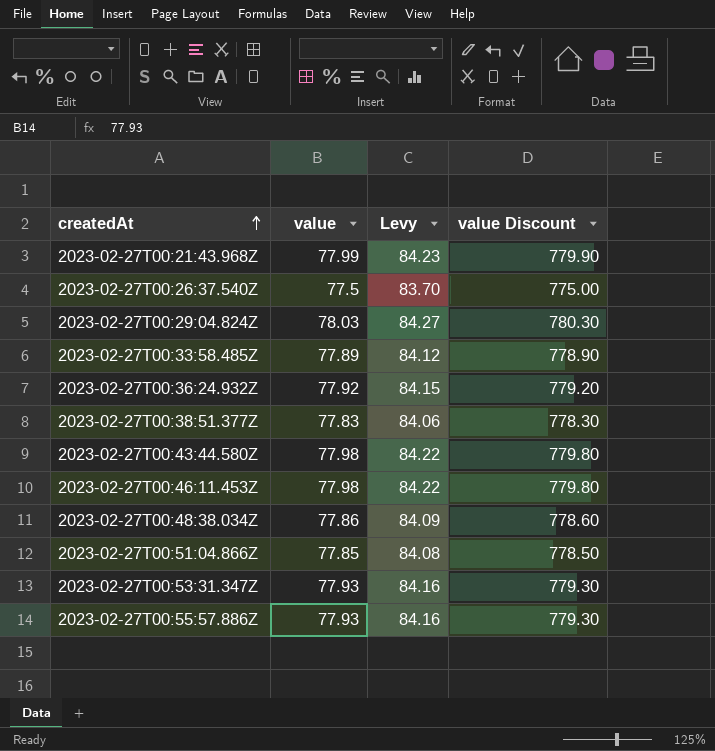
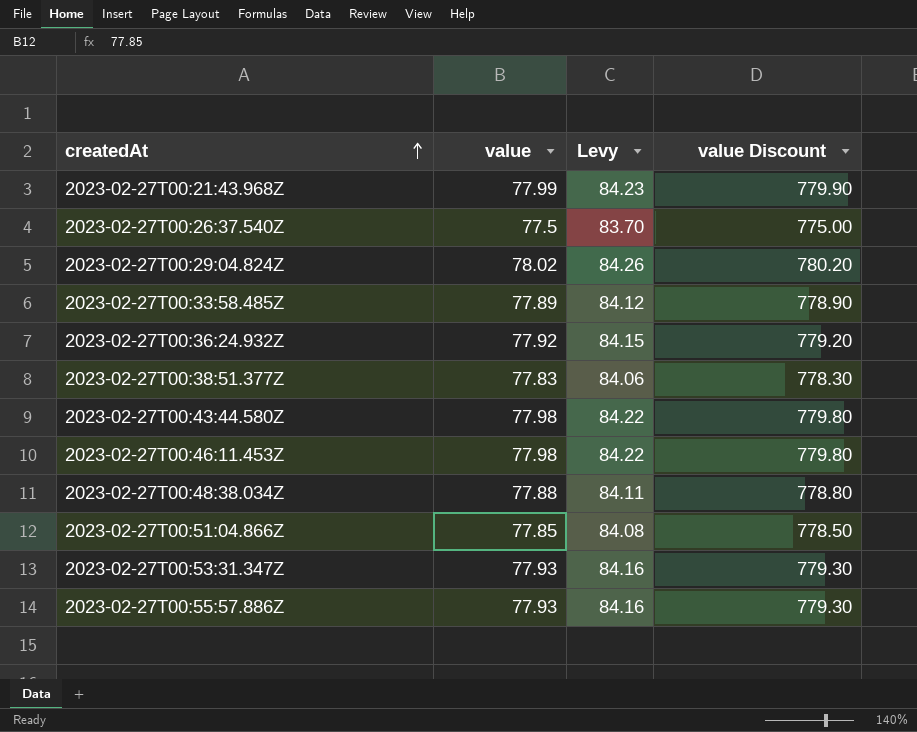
2023-02-27T00:29:04.824Z | value: 78.03 -> 78.02
2023-02-27T00:29:04.824Z | Levy: 84.27 -> 84.26
2023-02-27T00:29:04.824Z | value Discount: 780.30 -> 780.20
2023-02-27T00:48:38.034Z | value: 77.86 -> 77.88
2023-02-27T00:48:38.034Z | Levy: 84.09 -> 84.11
2023-02-27T00:48:38.034Z | value Discount: 778.60 -> 778.80

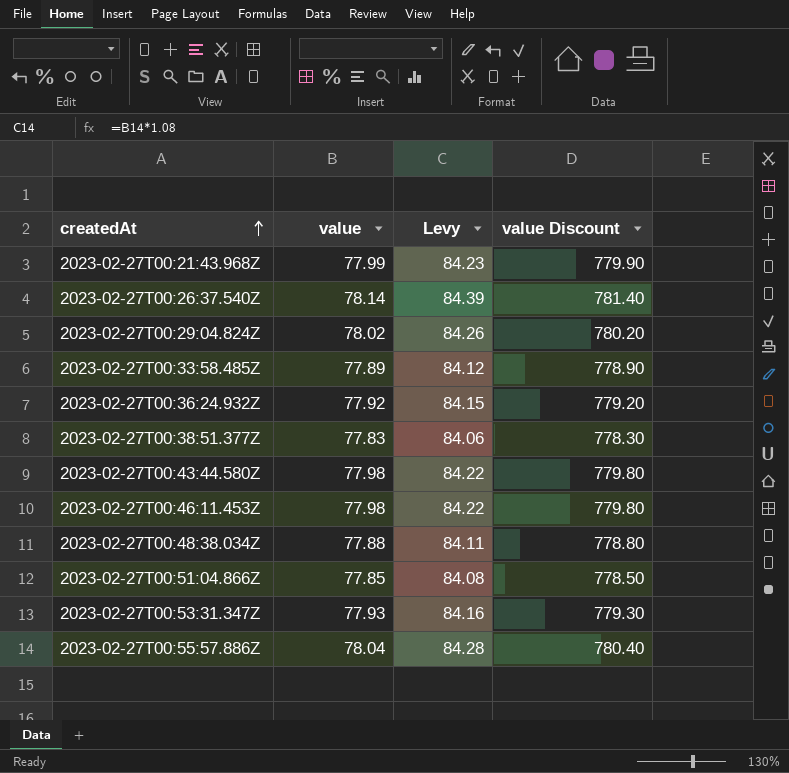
2023-02-27T00:26:37.540Z | value: 77.5 -> 78.14
2023-02-27T00:26:37.540Z | Levy: 83.70 -> 84.39
2023-02-27T00:26:37.540Z | value Discount: 775.00 -> 781.40
2023-02-27T00:55:57.886Z | value: 77.93 -> 78.04
2023-02-27T00:55:57.886Z | Levy: 84.16 -> 84.28
2023-02-27T00:55:57.886Z | value Discount: 779.30 -> 780.40

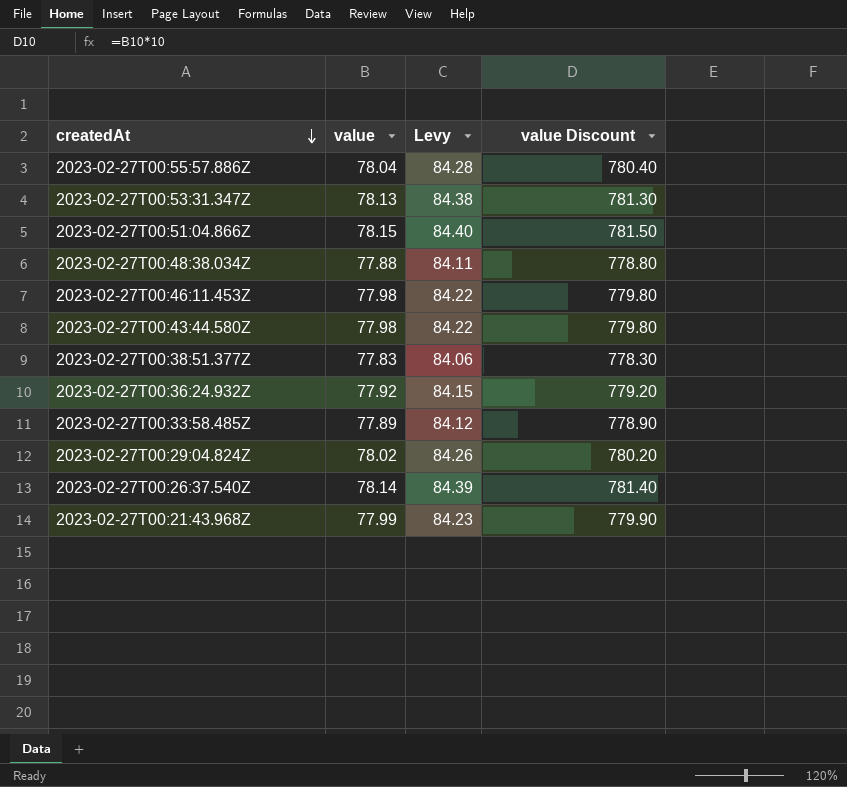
row order: createdAt ascending -> createdAt descending
2023-02-27T00:53:31.347Z | value: 77.93 -> 78.13
2023-02-27T00:53:31.347Z | Levy: 84.16 -> 84.38
2023-02-27T00:53:31.347Z | value Discount: 779.30 -> 781.30
2023-02-27T00:51:04.866Z | value: 77.85 -> 78.15
2023-02-27T00:51:04.866Z | Levy: 84.08 -> 84.40
2023-02-27T00:51:04.866Z | value Discount: 778.50 -> 781.50

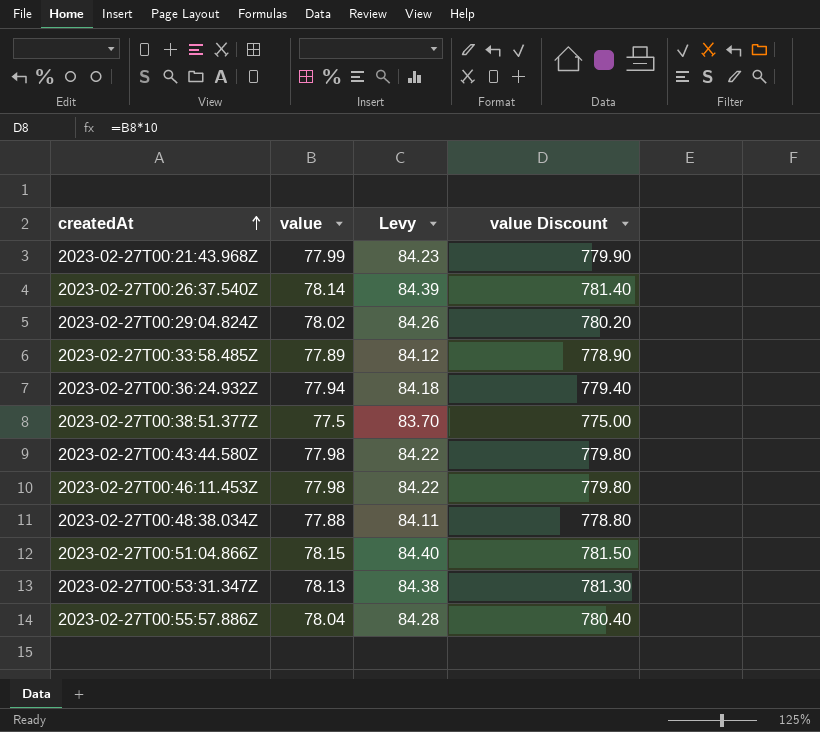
row order: createdAt descending -> createdAt ascending
2023-02-27T00:36:24.932Z | value: 77.92 -> 77.94
2023-02-27T00:36:24.932Z | Levy: 84.15 -> 84.18
2023-02-27T00:36:24.932Z | value Discount: 779.20 -> 779.40
2023-02-27T00:38:51.377Z | value: 77.83 -> 77.5
2023-02-27T00:38:51.377Z | Levy: 84.06 -> 83.70
2023-02-27T00:38:51.377Z | value Discount: 778.30 -> 775.00

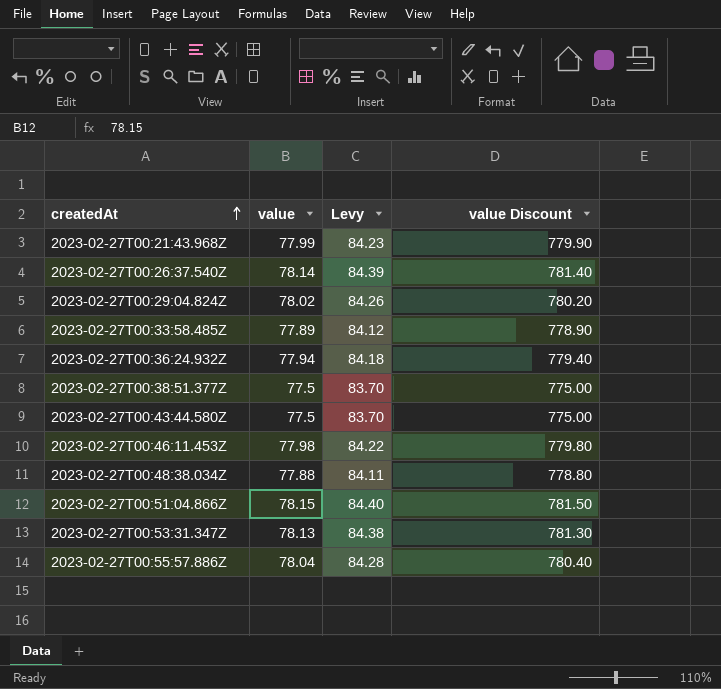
2023-02-27T00:43:44.580Z | value: 77.98 -> 77.5
2023-02-27T00:43:44.580Z | Levy: 84.22 -> 83.70
2023-02-27T00:43:44.580Z | value Discount: 779.80 -> 775.00

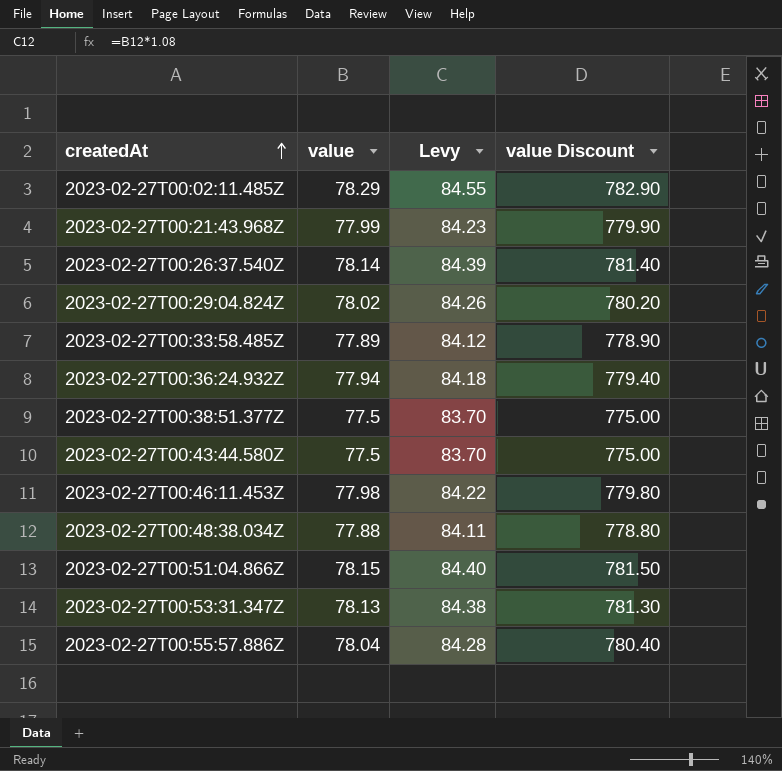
row 2023-02-27T00:02:11.485Z: none -> 78.29 | 84.55 | 782.90

